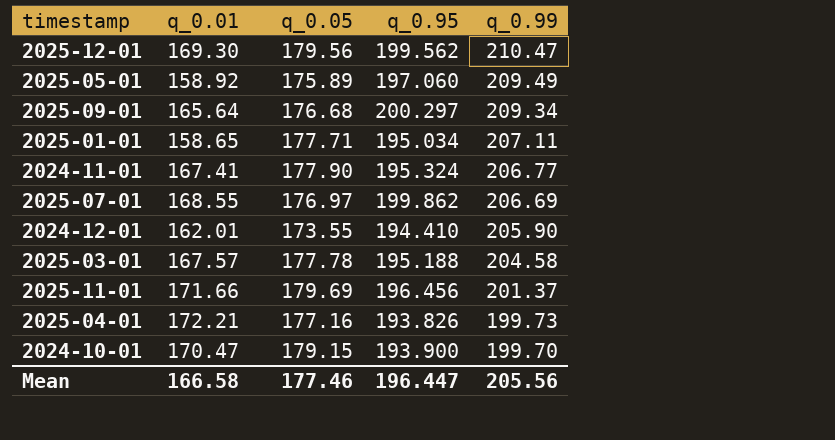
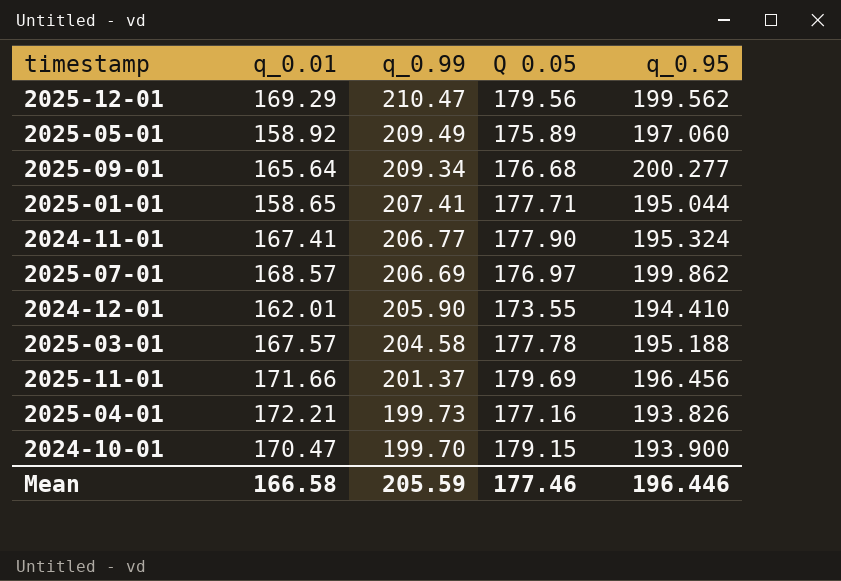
column q_0.99 | position: 5 -> 3
column name: q_0.05 -> Q 0.05
2025-12-01 | q_0.01: 169.30 -> 169.29
2025-09-01 | q_0.95: 200.297 -> 200.277
2025-01-01 | q_0.99: 207.11 -> 207.41
2025-01-01 | q_0.95: 195.034 -> 195.044
2025-07-01 | q_0.01: 168.55 -> 168.57
Mean | q_0.99: 205.56 -> 205.59
Mean | q_0.95: 196.447 -> 196.446

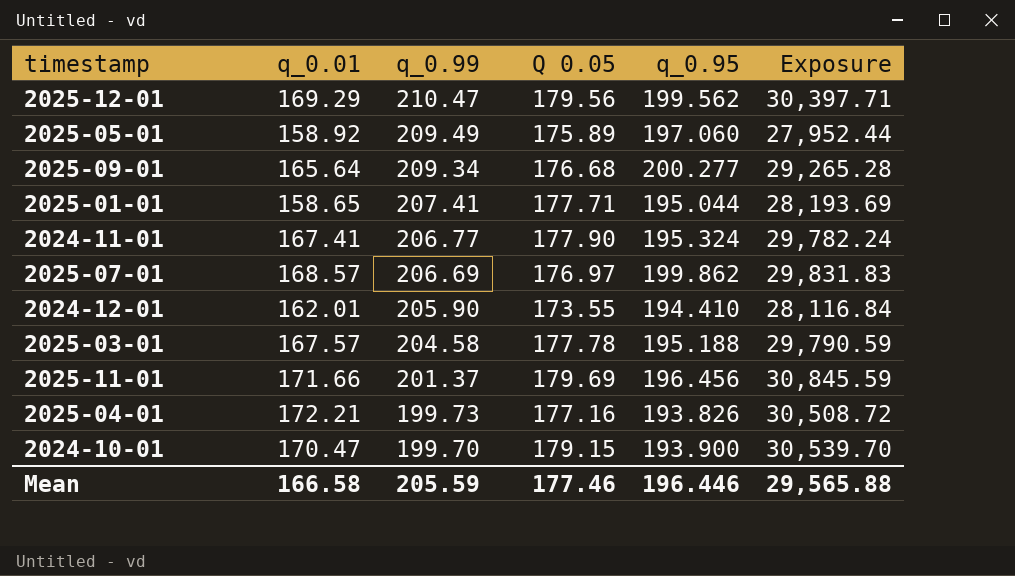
column Exposure | formula: none -> [q_0.01] * [Q 0.05]

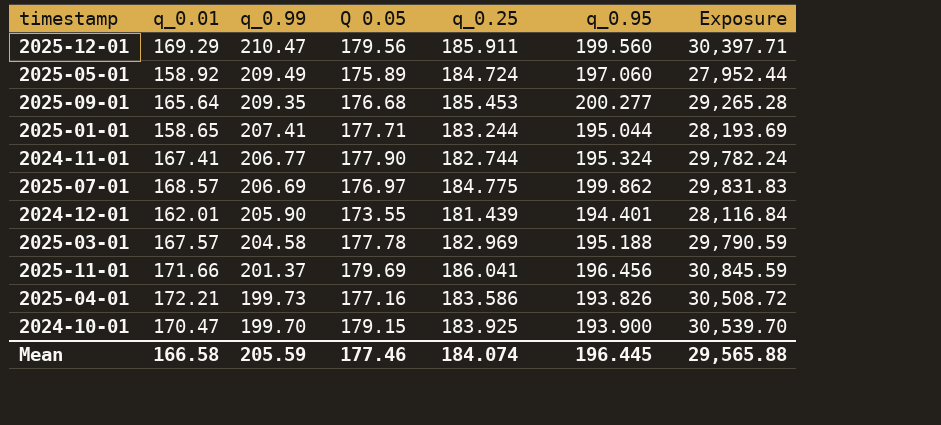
column q_0.25 | position: none -> 5
2025-12-01 | q_0.95: 199.562 -> 199.560
2025-09-01 | q_0.99: 209.34 -> 209.35
2024-12-01 | q_0.95: 194.410 -> 194.401
Mean | q_0.95: 196.446 -> 196.445

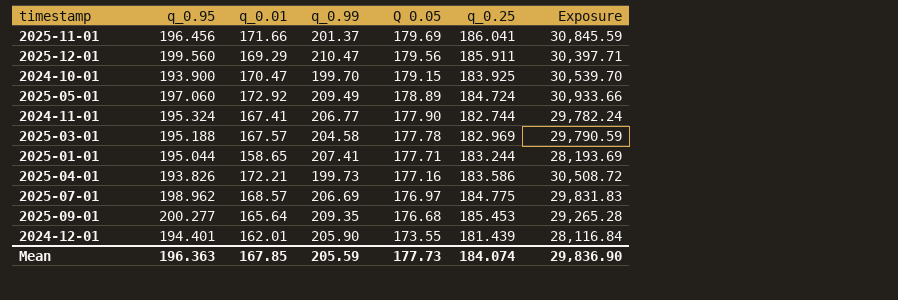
row order: q_0.99 descending -> Q 0.05 descending
column q_0.95 | position: 6 -> 2
2025-05-01 | q_0.01: 158.92 -> 172.92
2025-05-01 | Q 0.05: 175.89 -> 178.89
2025-05-01 | Exposure: 27,952.44 -> 30,933.66
2025-07-01 | q_0.95: 199.862 -> 198.962
Mean | q_0.95: 196.445 -> 196.363
Mean | q_0.01: 166.58 -> 167.85
Mean | Q 0.05: 177.46 -> 177.73
Mean | Exposure: 29,565.88 -> 29,836.90

